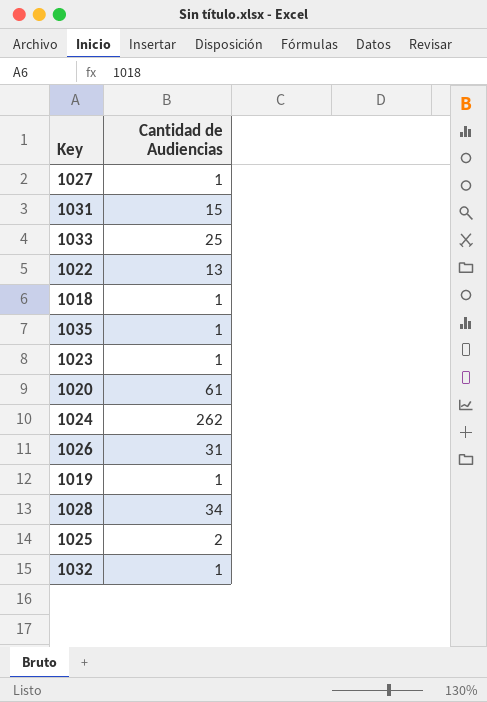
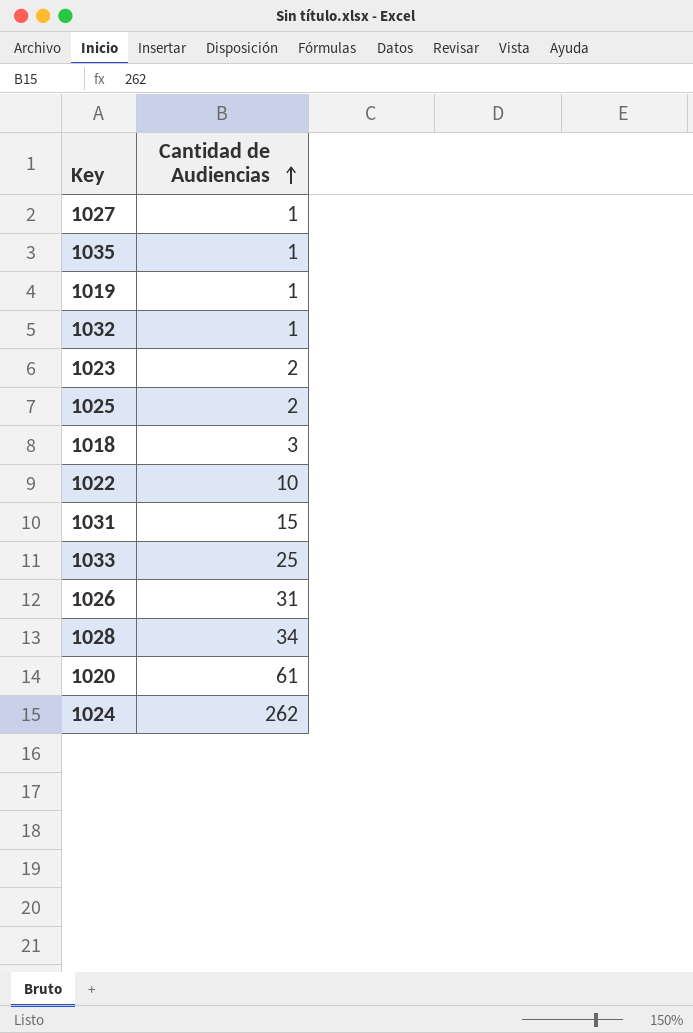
row order: none -> Cantidad de Audiencias ascending
1023 | Cantidad de Audiencias: 1 -> 2
1018 | Cantidad de Audiencias: 1 -> 3
1022 | Cantidad de Audiencias: 13 -> 10

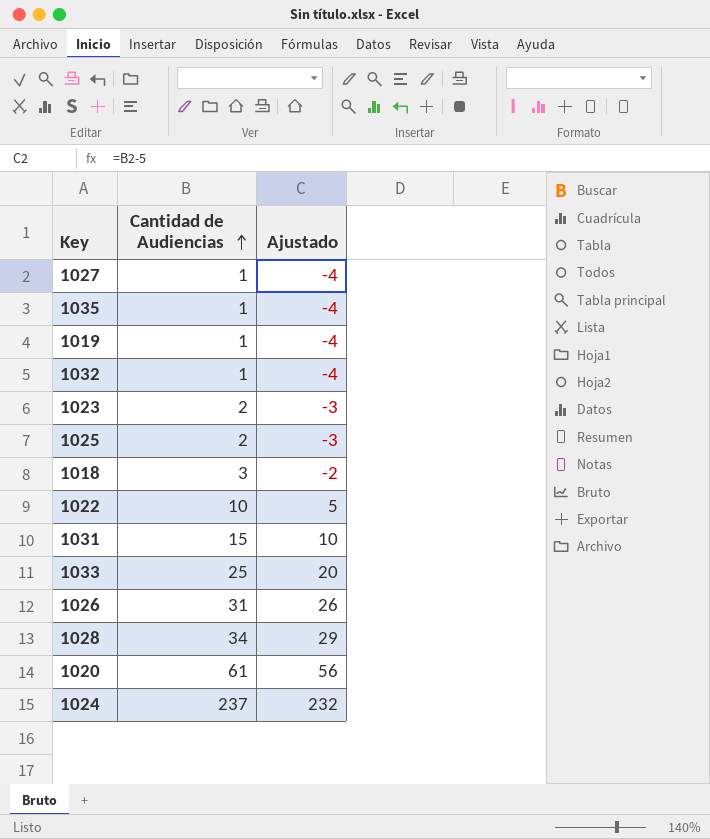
column Ajustado | formula: none -> [Cantidad de Audiencias] - 5
1024 | Cantidad de Audiencias: 262 -> 237

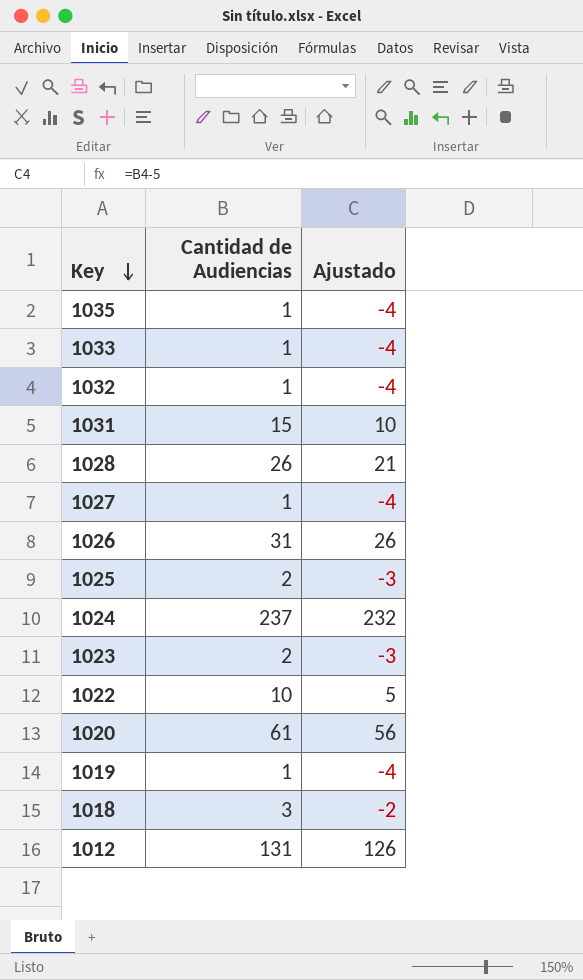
row order: Cantidad de Audiencias ascending -> Key descending
1033 | Cantidad de Audiencias: 25 -> 1
1033 | Ajustado: 20 -> -4
1028 | Cantidad de Audiencias: 34 -> 26
1028 | Ajustado: 29 -> 21
row 1012: none -> 131 | 126

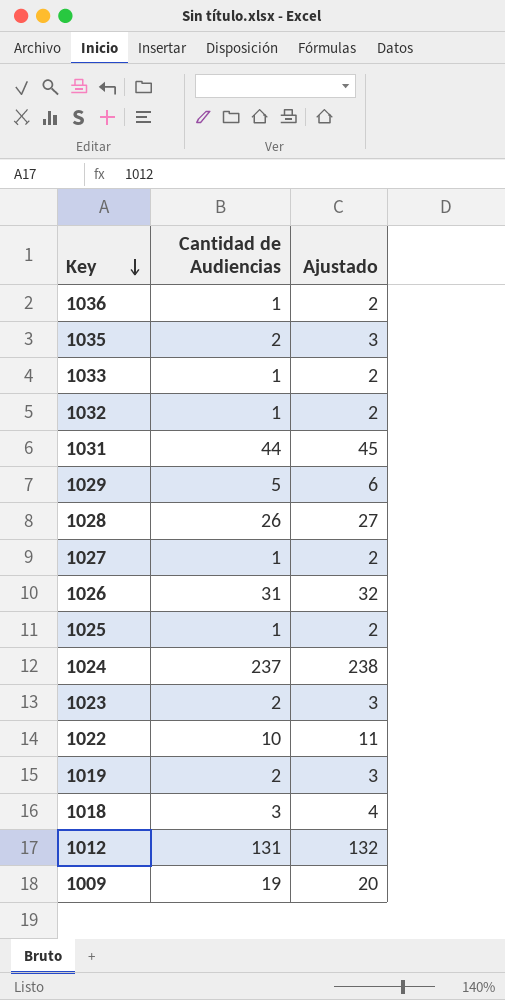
column Ajustado | formula: [Cantidad de Audiencias] - 5 -> [Cantidad de Audiencias] + 1
row 1020: 61 | 56 -> none
row 1036: none -> 1 | 2
1035 | Cantidad de Audiencias: 1 -> 2
1031 | Cantidad de Audiencias: 15 -> 44
row 1029: none -> 5 | 6
1025 | Cantidad de Audiencias: 2 -> 1
1019 | Cantidad de Audiencias: 1 -> 2
row 1009: none -> 19 | 20

